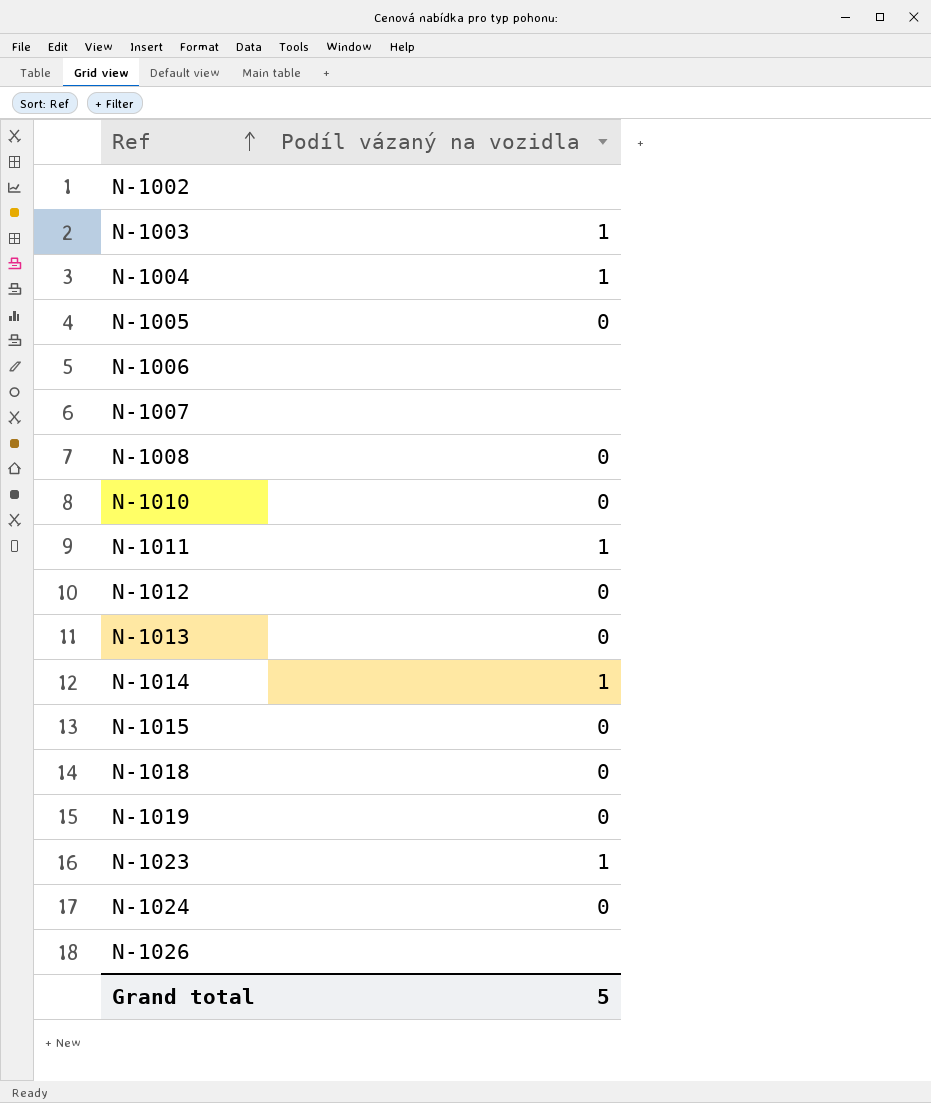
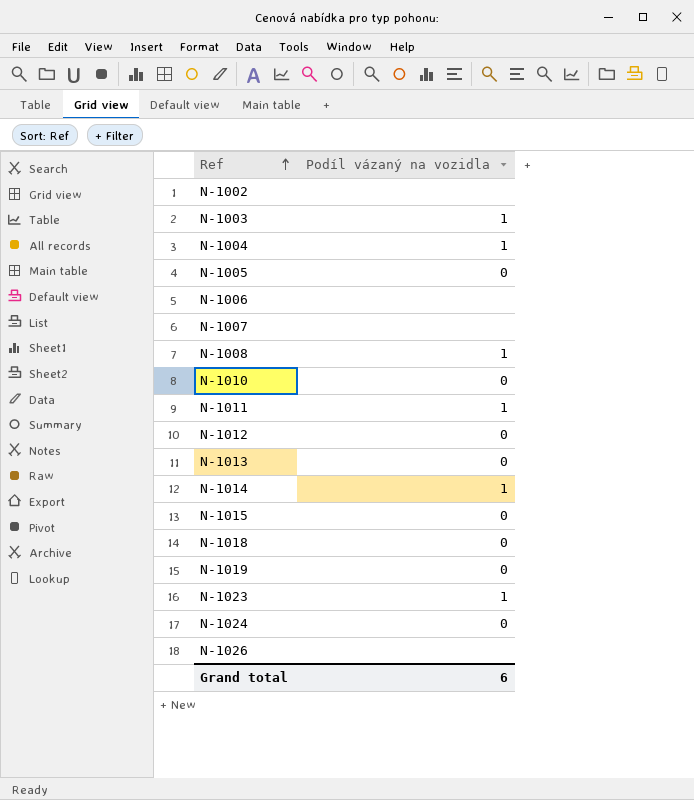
N-1008 | Podíl vázaný na vozidla: 0 -> 1
Grand total | Podíl vázaný na vozidla: 5 -> 6

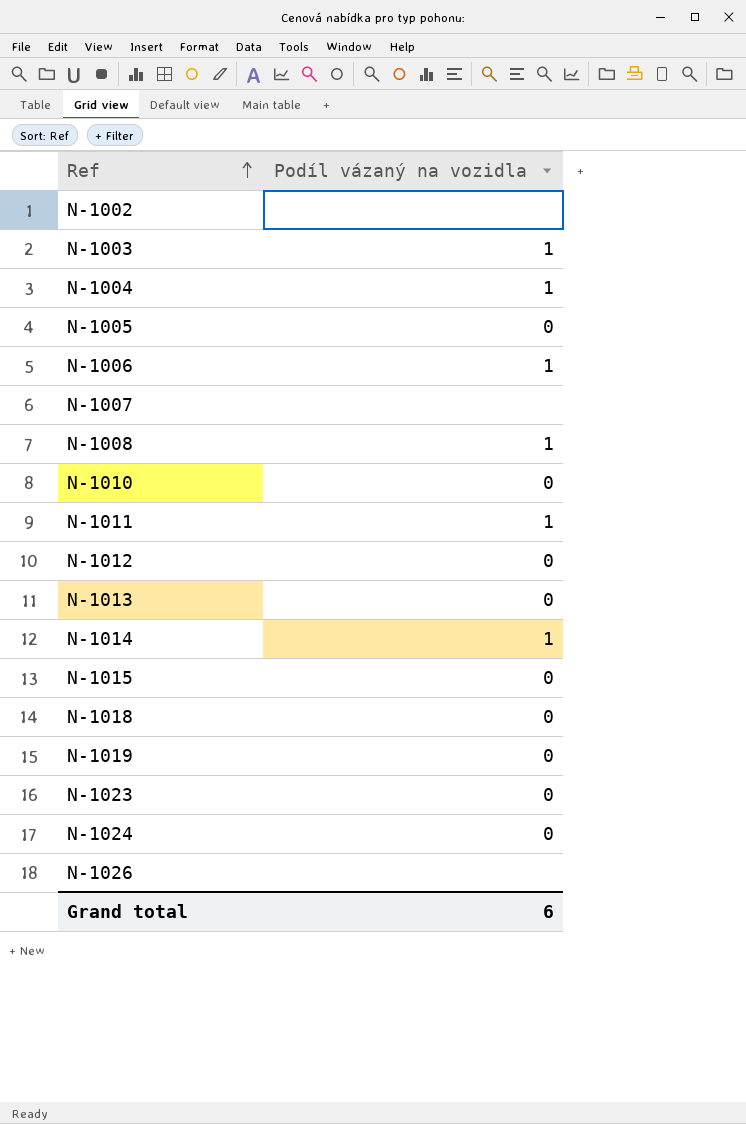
N-1006 | Podíl vázaný na vozidla: none -> 1
N-1023 | Podíl vázaný na vozidla: 1 -> 0

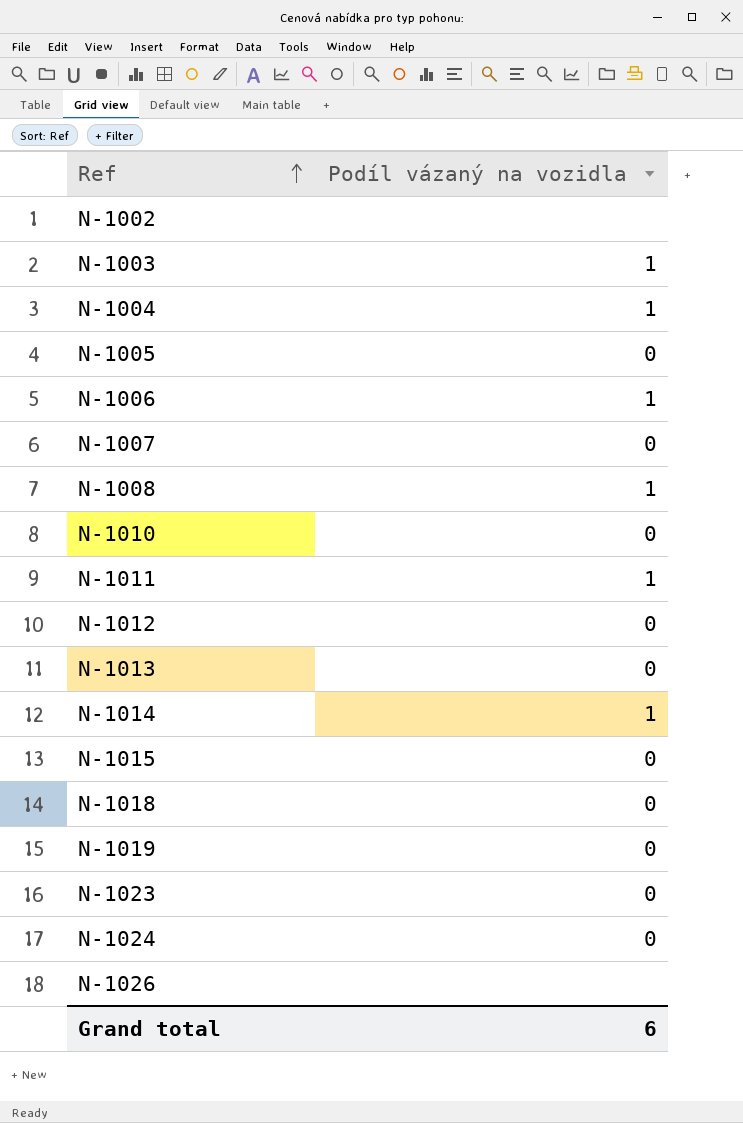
N-1007 | Podíl vázaný na vozidla: none -> 0

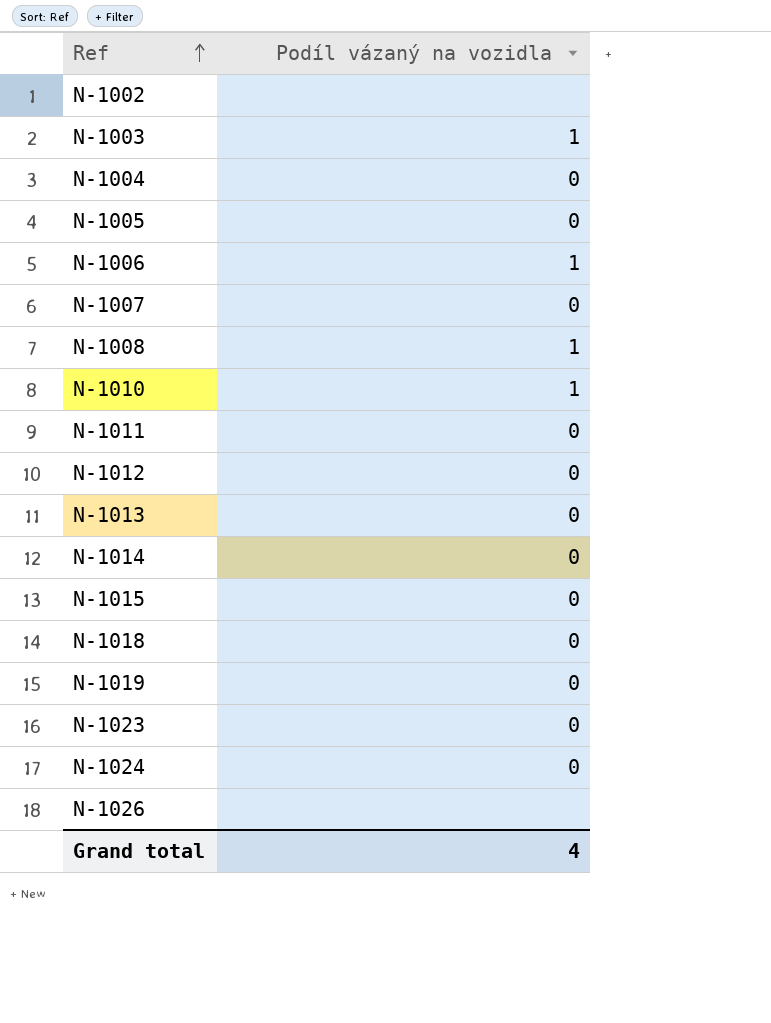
N-1004 | Podíl vázaný na vozidla: 1 -> 0
N-1010 | Podíl vázaný na vozidla: 0 -> 1
N-1011 | Podíl vázaný na vozidla: 1 -> 0
N-1014 | Podíl vázaný na vozidla: 1 -> 0
Grand total | Podíl vázaný na vozidla: 6 -> 4

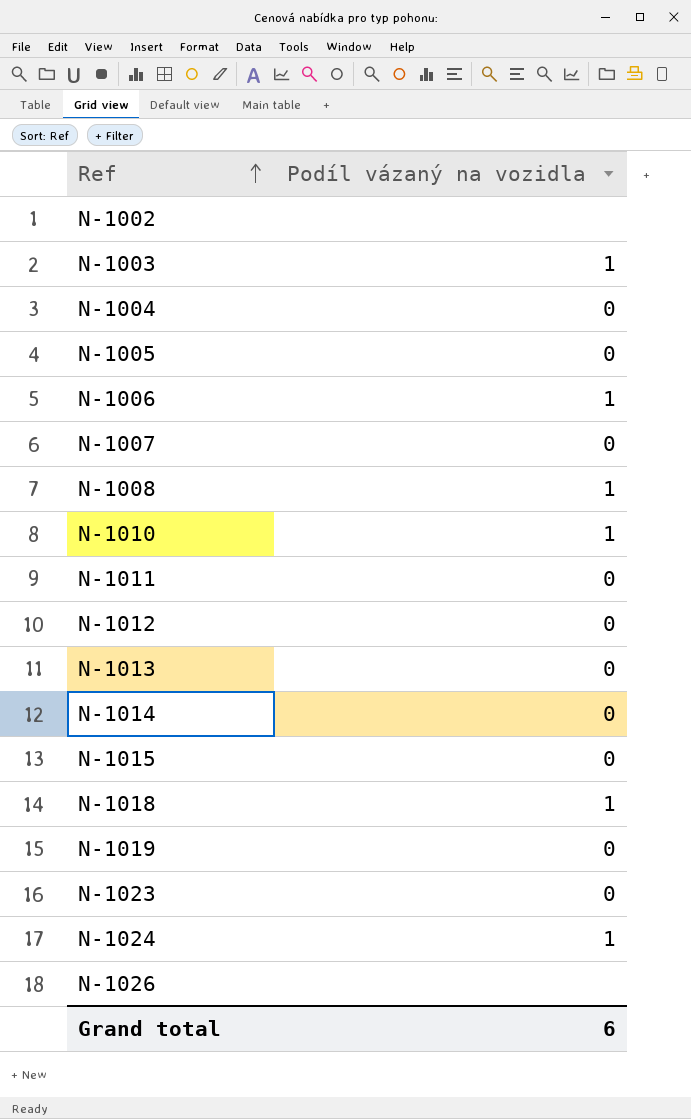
N-1018 | Podíl vázaný na vozidla: 0 -> 1
N-1024 | Podíl vázaný na vozidla: 0 -> 1
Grand total | Podíl vázaný na vozidla: 4 -> 6

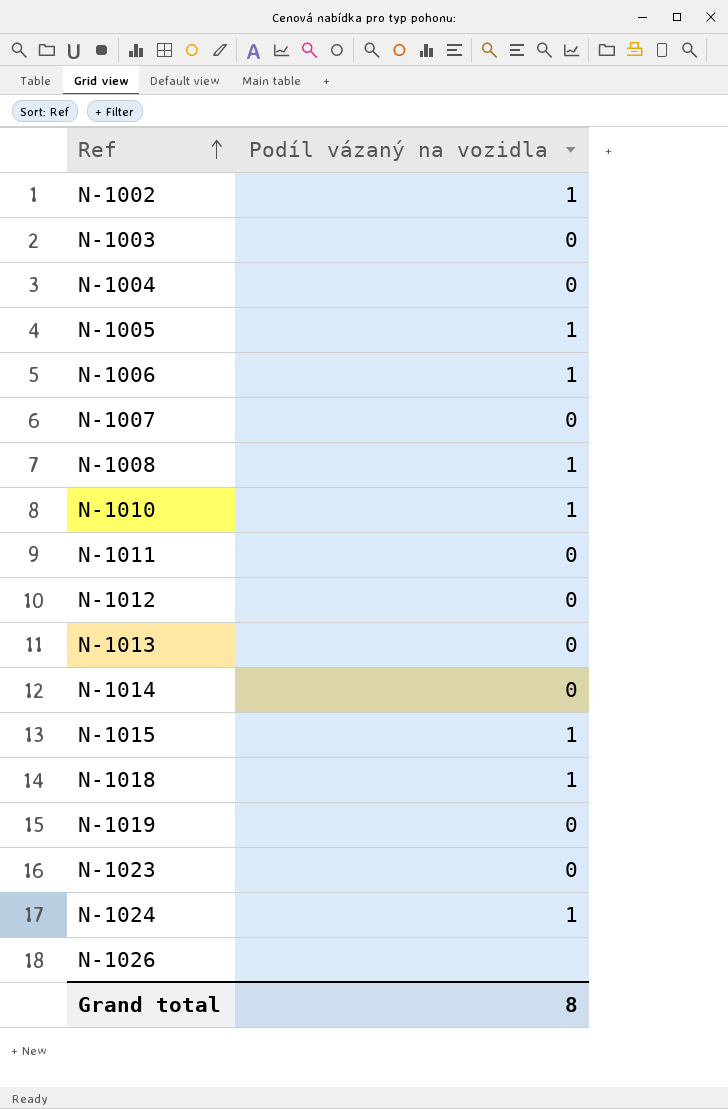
N-1002 | Podíl vázaný na vozidla: none -> 1
N-1003 | Podíl vázaný na vozidla: 1 -> 0
N-1005 | Podíl vázaný na vozidla: 0 -> 1
N-1015 | Podíl vázaný na vozidla: 0 -> 1
Grand total | Podíl vázaný na vozidla: 6 -> 8

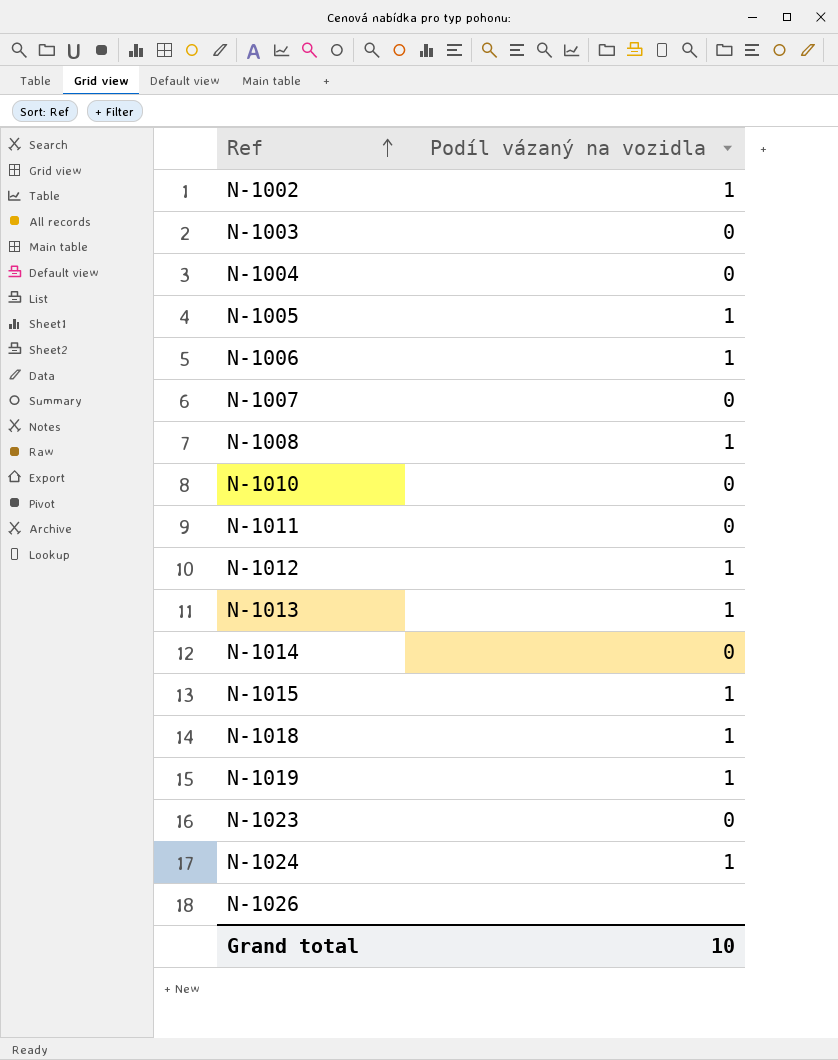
N-1010 | Podíl vázaný na vozidla: 1 -> 0
N-1012 | Podíl vázaný na vozidla: 0 -> 1
N-1013 | Podíl vázaný na vozidla: 0 -> 1
N-1019 | Podíl vázaný na vozidla: 0 -> 1
Grand total | Podíl vázaný na vozidla: 8 -> 10

